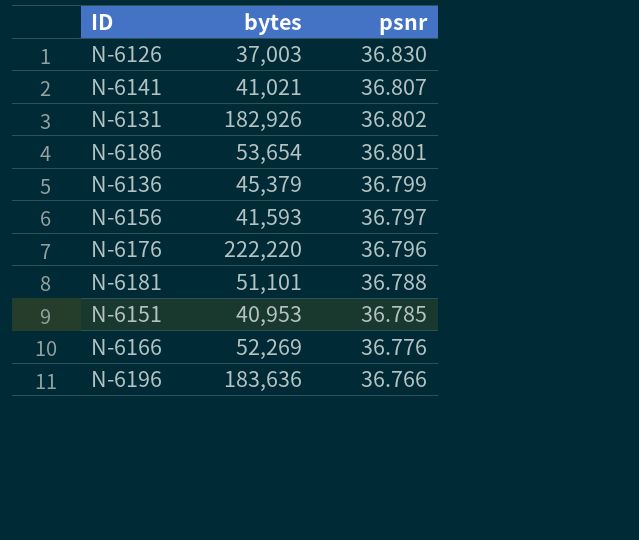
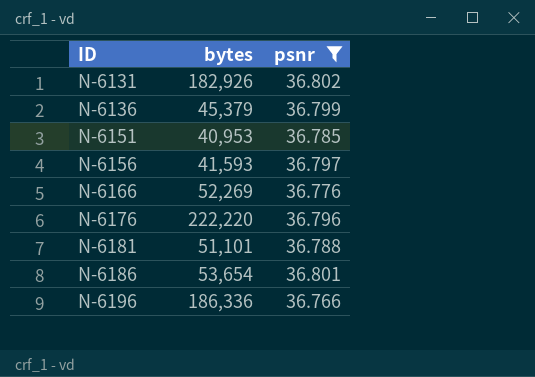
filter: none -> psnr <= 36.802
row order: psnr descending -> ID ascending
N-6196 | bytes: 183,636 -> 186,336

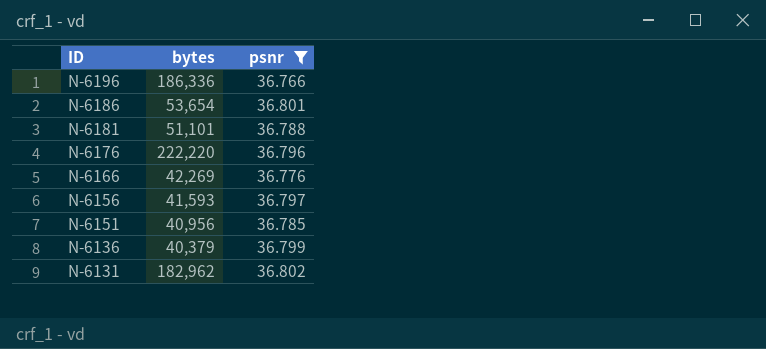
row order: ID ascending -> ID descending
N-6166 | bytes: 52,269 -> 42,269
N-6151 | bytes: 40,953 -> 40,956
N-6136 | bytes: 45,379 -> 40,379
N-6131 | bytes: 182,926 -> 182,962

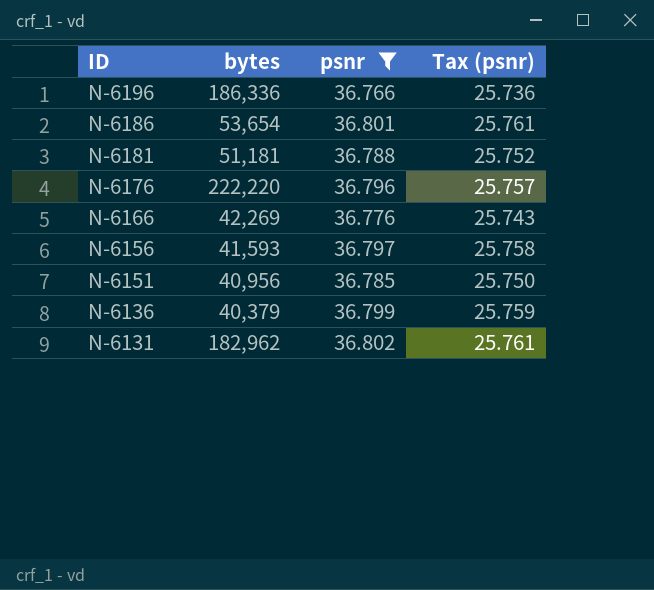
column Tax (psnr) | formula: none -> [psnr] * 0.7
N-6181 | bytes: 51,101 -> 51,181

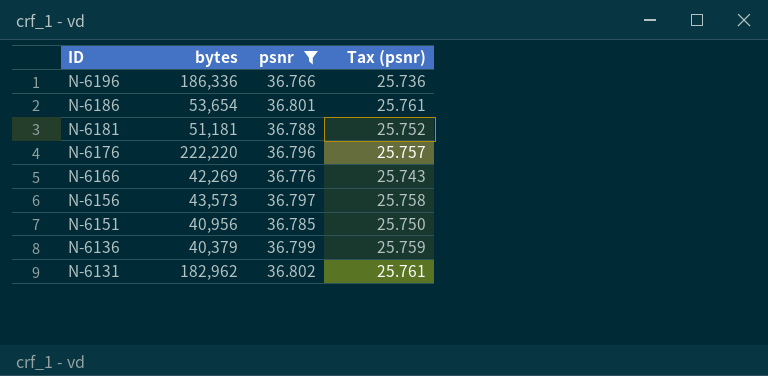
N-6156 | bytes: 41,593 -> 43,573

